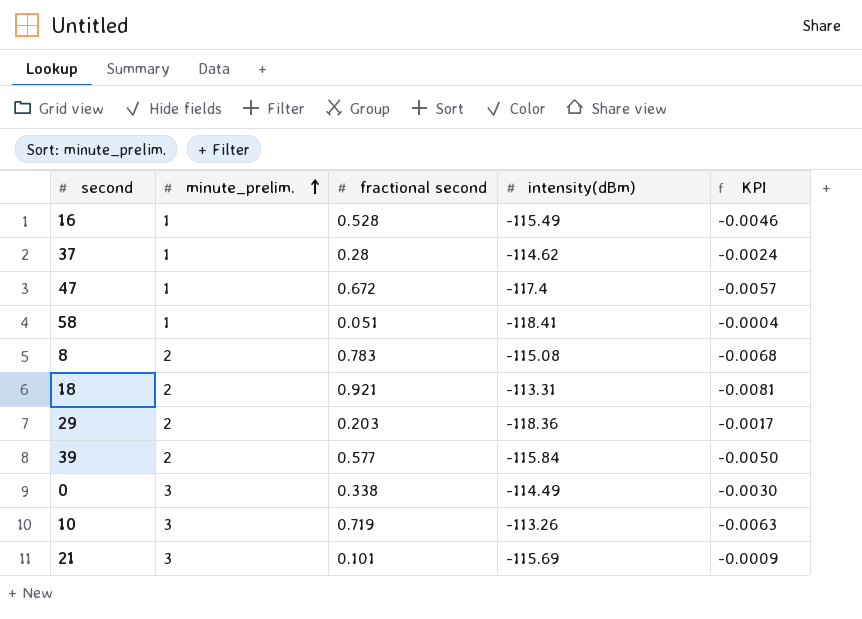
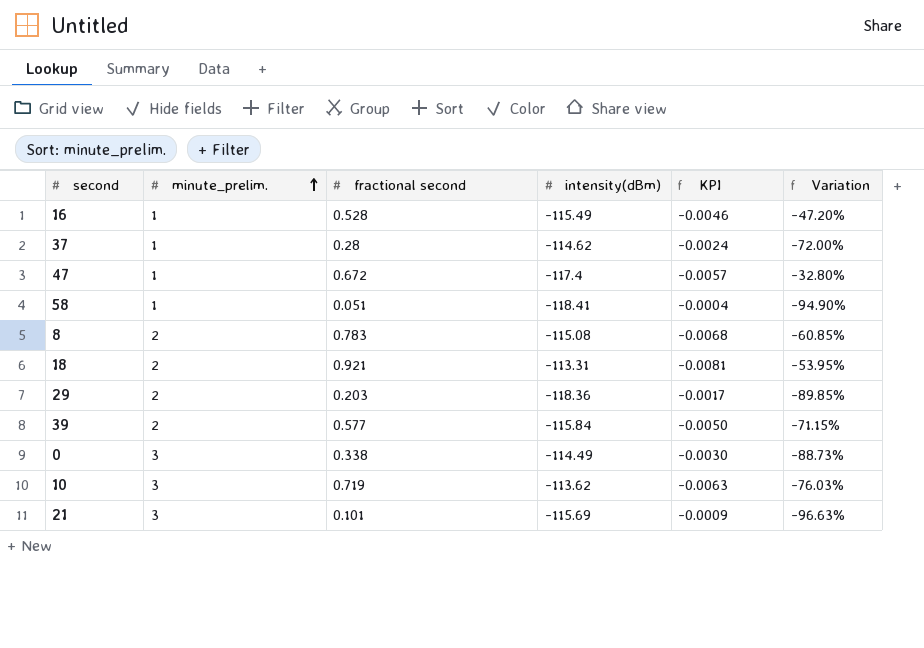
column Variation | formula: none -> ([fractional second] - [minute_prelim.]) / [minute_prelim.]
10 | intensity(dBm): -113.26 -> -113.62

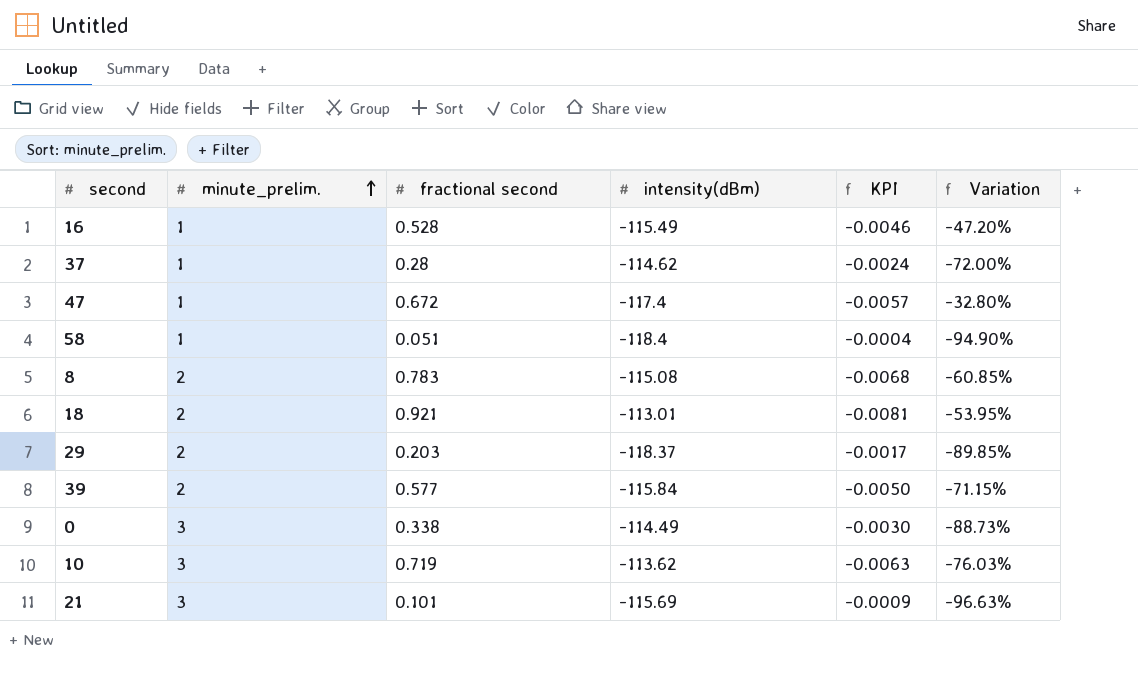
58 | intensity(dBm): -118.41 -> -118.4
18 | intensity(dBm): -113.31 -> -113.01
29 | intensity(dBm): -118.36 -> -118.37

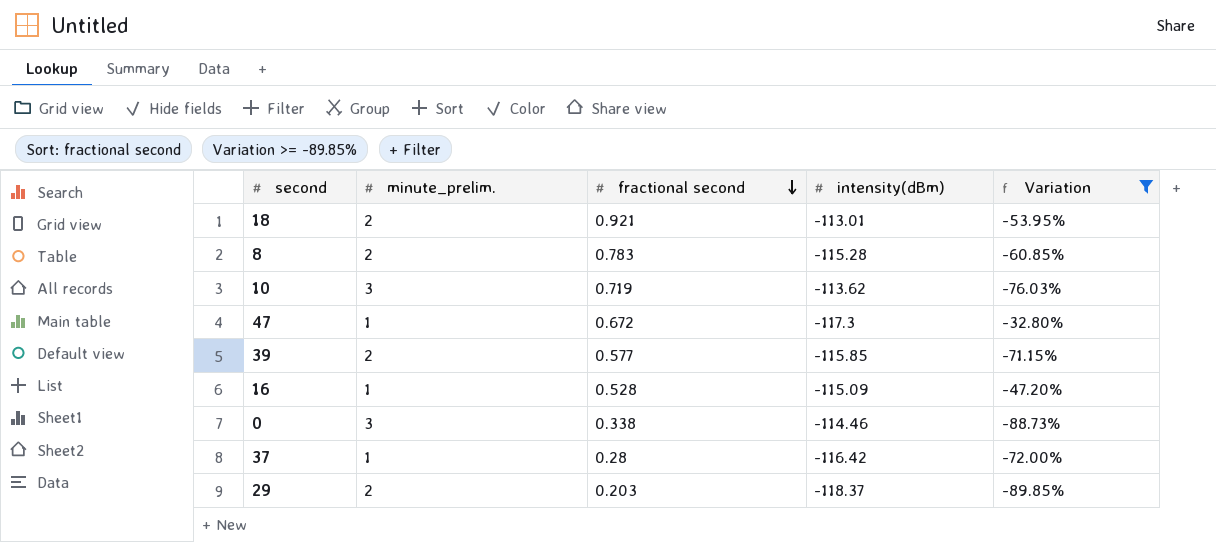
filter: none -> Variation >= -89.85%
row order: minute_prelim. ascending -> fractional second descending
column KPI | formula: [fractional second] / [intensity(dBm)] -> none
8 | intensity(dBm): -115.08 -> -115.28
47 | intensity(dBm): -117.4 -> -117.3
39 | intensity(dBm): -115.84 -> -115.85
16 | intensity(dBm): -115.49 -> -115.09
0 | intensity(dBm): -114.49 -> -114.46
37 | intensity(dBm): -114.62 -> -116.42

